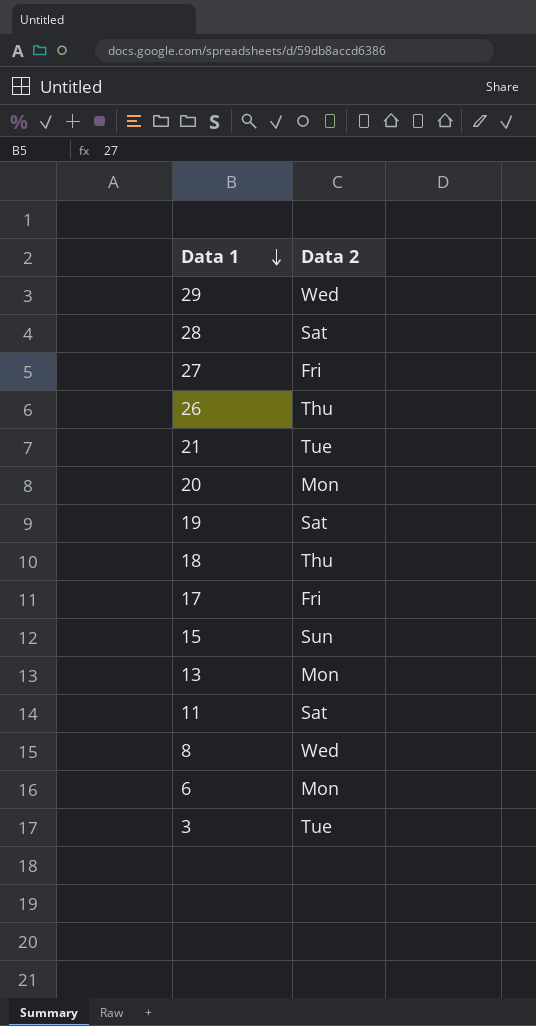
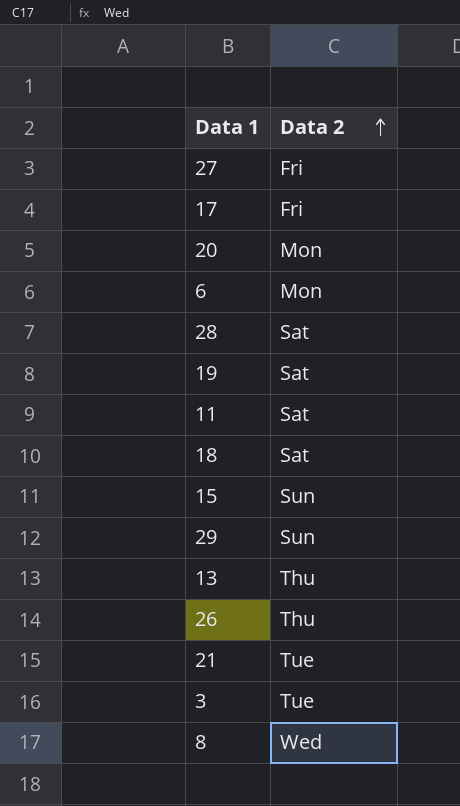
row order: Data 1 descending -> Data 2 ascending
18 | Data 2: Thu -> Sat
29 | Data 2: Wed -> Sun
13 | Data 2: Mon -> Thu

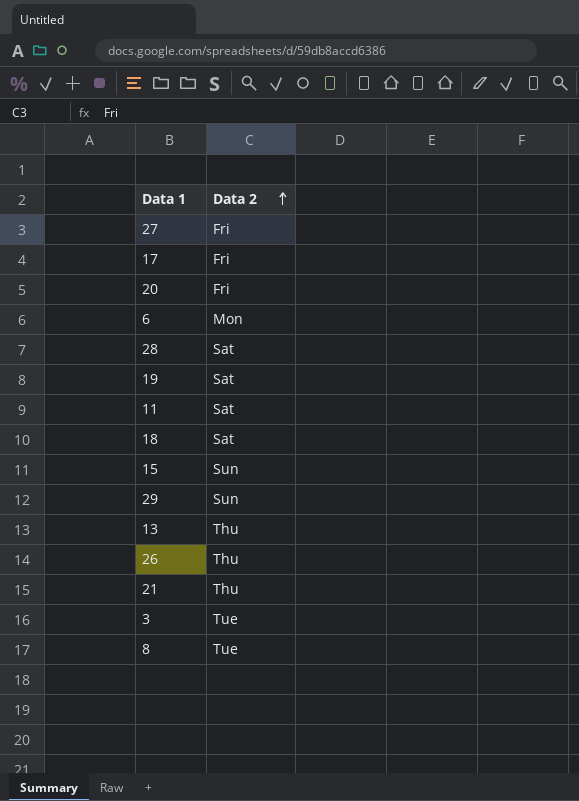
20 | Data 2: Mon -> Fri
21 | Data 2: Tue -> Thu
8 | Data 2: Wed -> Tue

